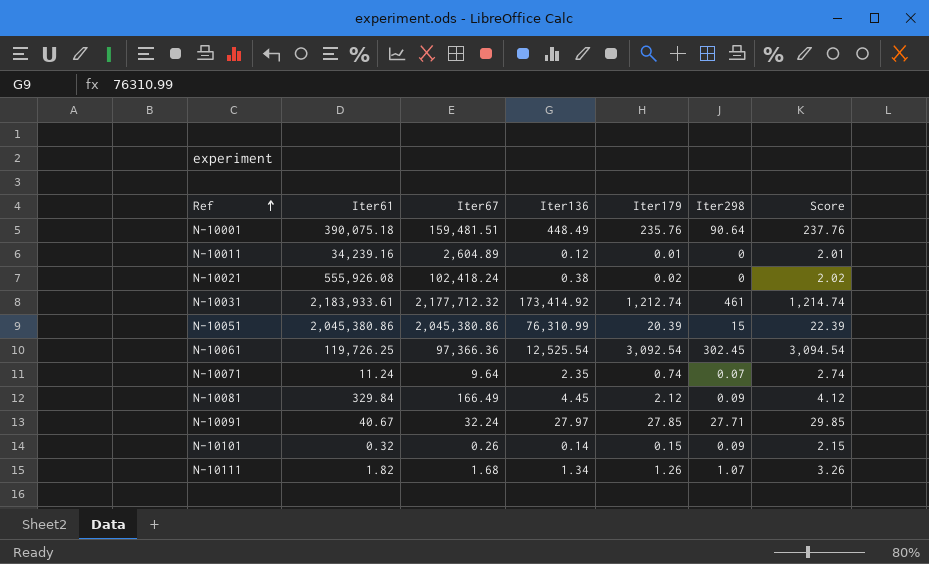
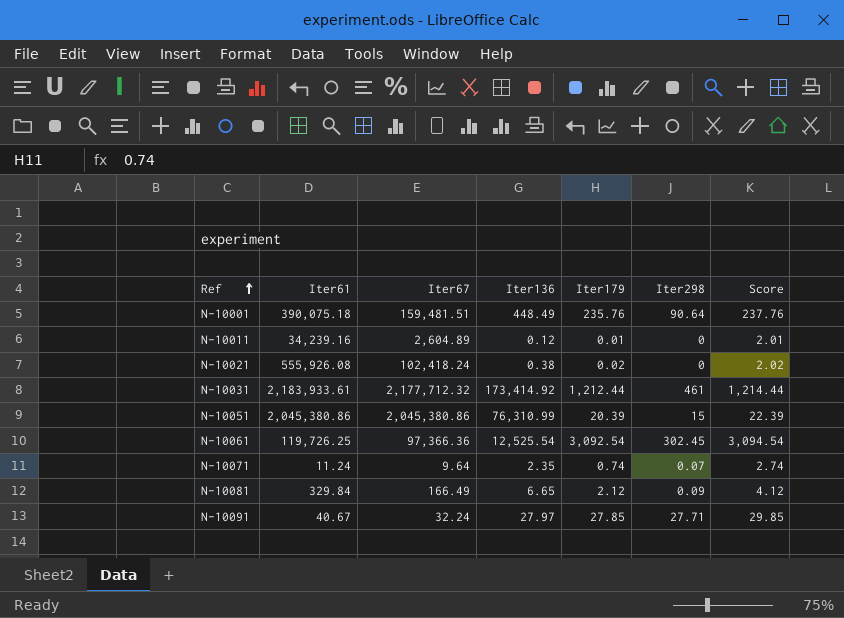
row N-10101: 0.32 | 0.26 | 0.14 | 0.15 | 0.09 | 2.15 -> none
row N-10111: 1.82 | 1.68 | 1.34 | 1.26 | 1.07 | 3.26 -> none
N-10031 | Iter179: 1,212.74 -> 1,212.44
N-10031 | Score: 1,214.74 -> 1,214.44
N-10081 | Iter136: 4.45 -> 6.65

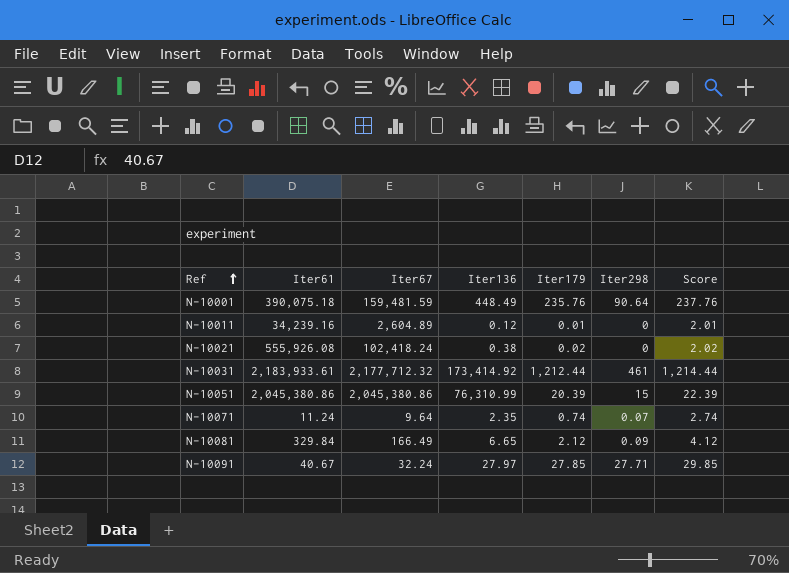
row N-10061: 119,726.25 | 97,366.36 | 12,525.54 | 3,092.54 | 302.45 | 3,094.54 -> none
N-10001 | Iter67: 159,481.51 -> 159,481.59

